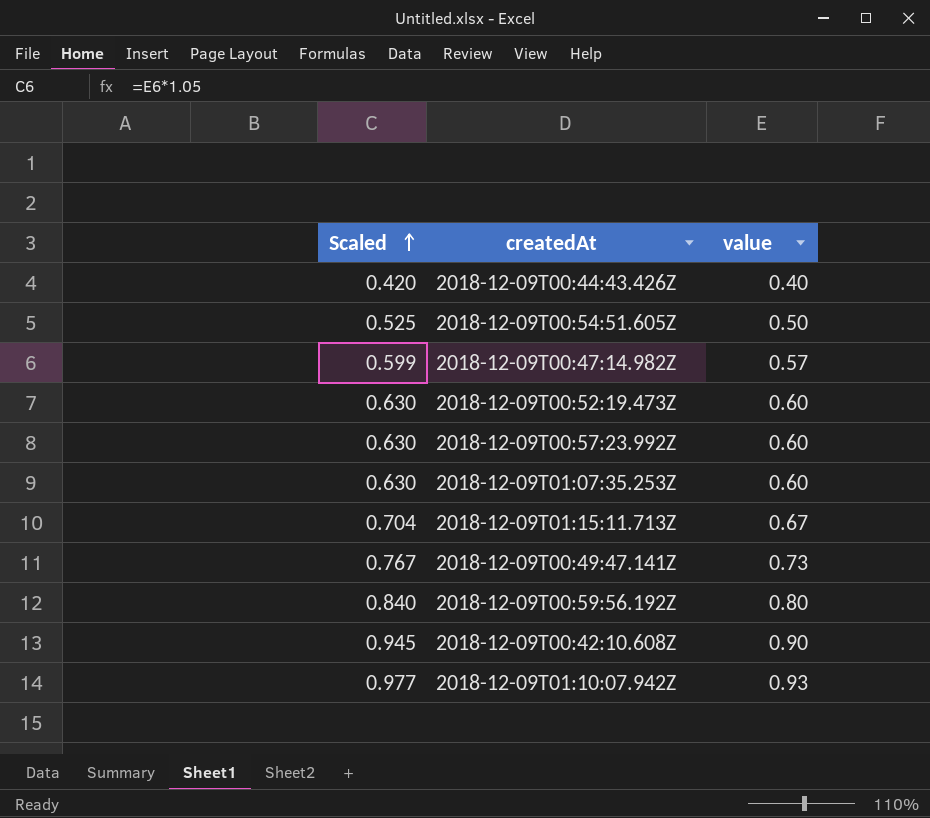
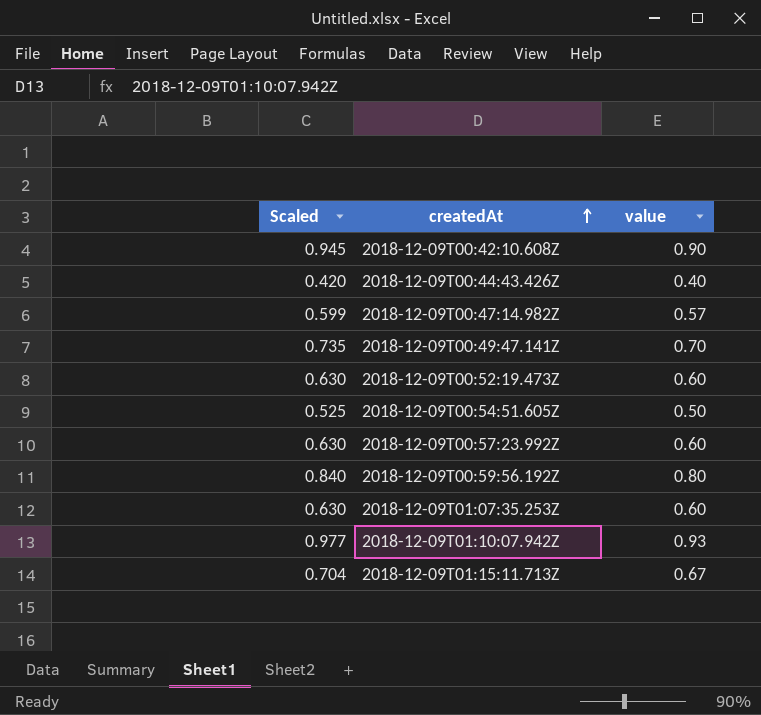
row order: Scaled ascending -> createdAt ascending
2018-12-09T00:49:47.141Z | Scaled: 0.767 -> 0.735
2018-12-09T00:49:47.141Z | value: 0.73 -> 0.70

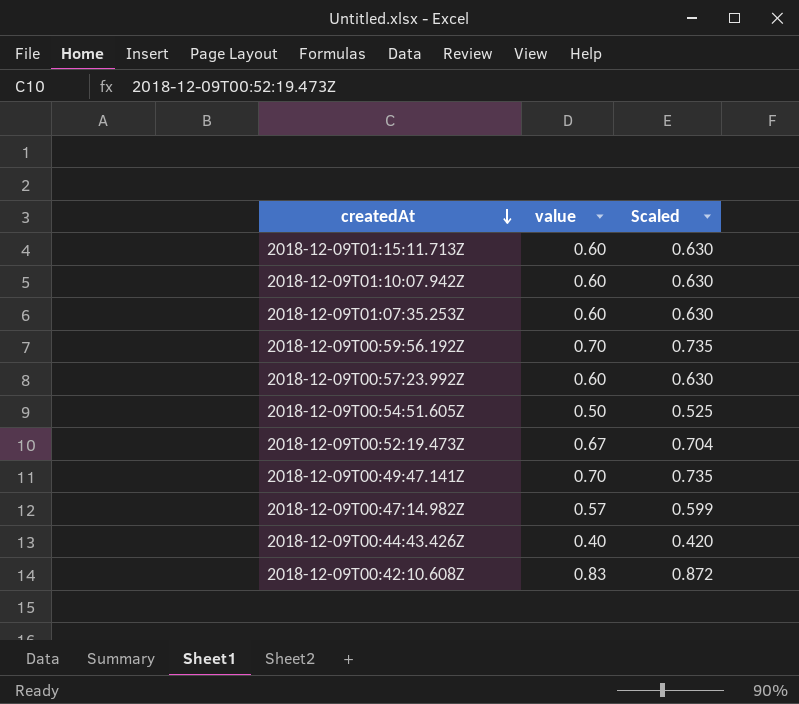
row order: createdAt ascending -> createdAt descending
column Scaled | position: 1 -> 3
2018-12-09T01:15:11.713Z | value: 0.67 -> 0.60
2018-12-09T01:15:11.713Z | Scaled: 0.704 -> 0.630
2018-12-09T01:10:07.942Z | value: 0.93 -> 0.60
2018-12-09T01:10:07.942Z | Scaled: 0.977 -> 0.630
2018-12-09T00:59:56.192Z | value: 0.80 -> 0.70
2018-12-09T00:59:56.192Z | Scaled: 0.840 -> 0.735
2018-12-09T00:52:19.473Z | value: 0.60 -> 0.67
2018-12-09T00:52:19.473Z | Scaled: 0.630 -> 0.704
2018-12-09T00:42:10.608Z | value: 0.90 -> 0.83
2018-12-09T00:42:10.608Z | Scaled: 0.945 -> 0.872

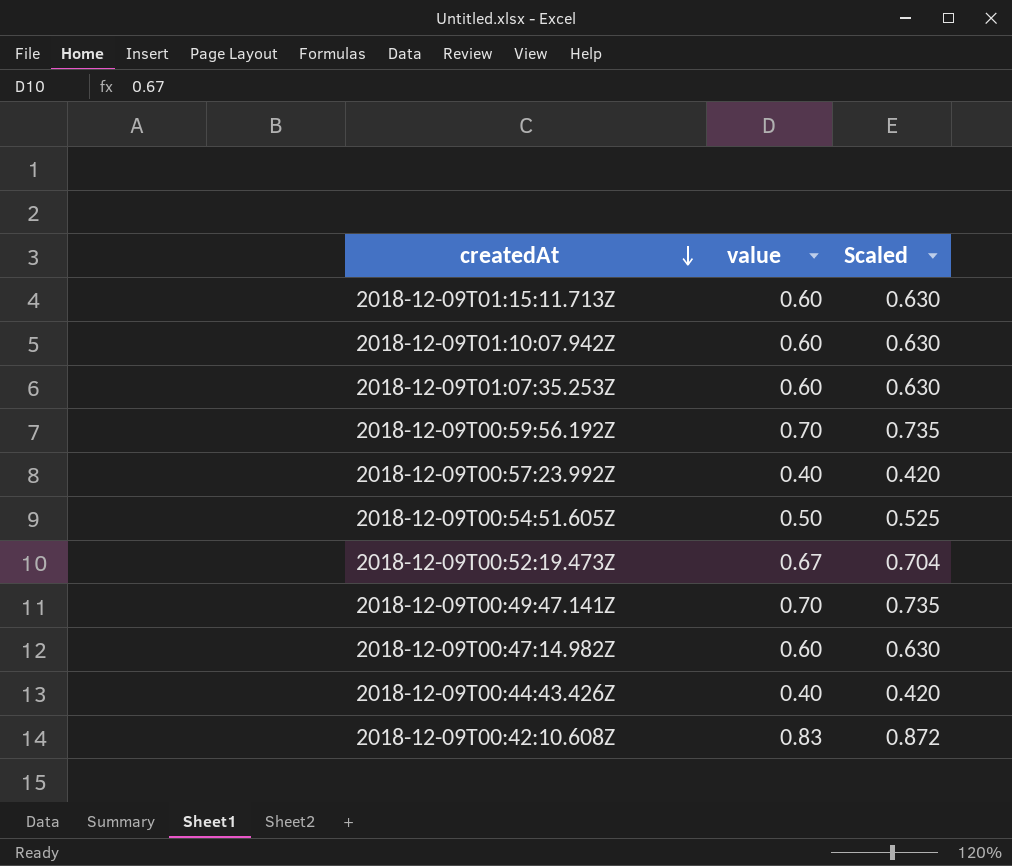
2018-12-09T00:57:23.992Z | value: 0.60 -> 0.40
2018-12-09T00:57:23.992Z | Scaled: 0.630 -> 0.420
2018-12-09T00:47:14.982Z | value: 0.57 -> 0.60
2018-12-09T00:47:14.982Z | Scaled: 0.599 -> 0.630

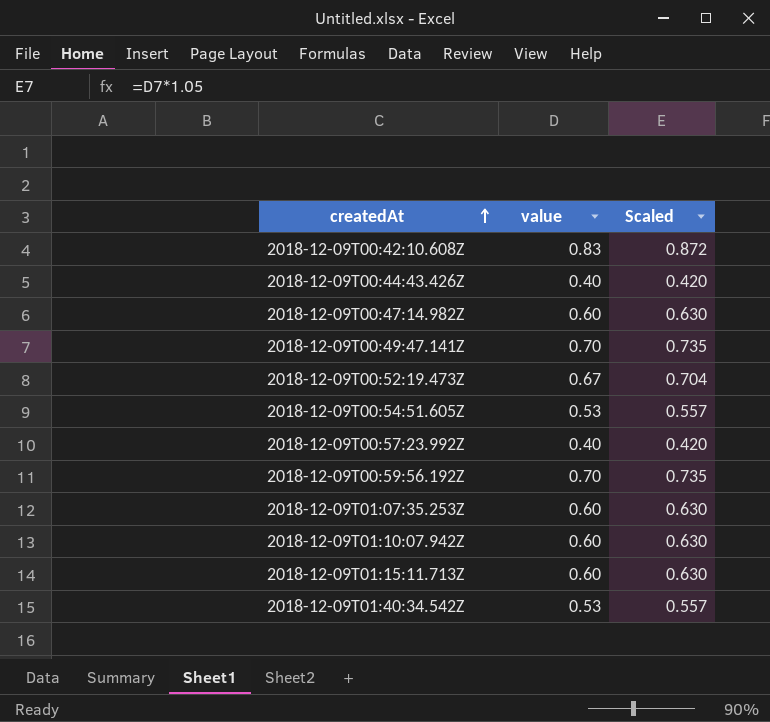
row order: createdAt descending -> createdAt ascending
2018-12-09T00:54:51.605Z | value: 0.50 -> 0.53
2018-12-09T00:54:51.605Z | Scaled: 0.525 -> 0.557
row 2018-12-09T01:40:34.542Z: none -> 0.53 | 0.557

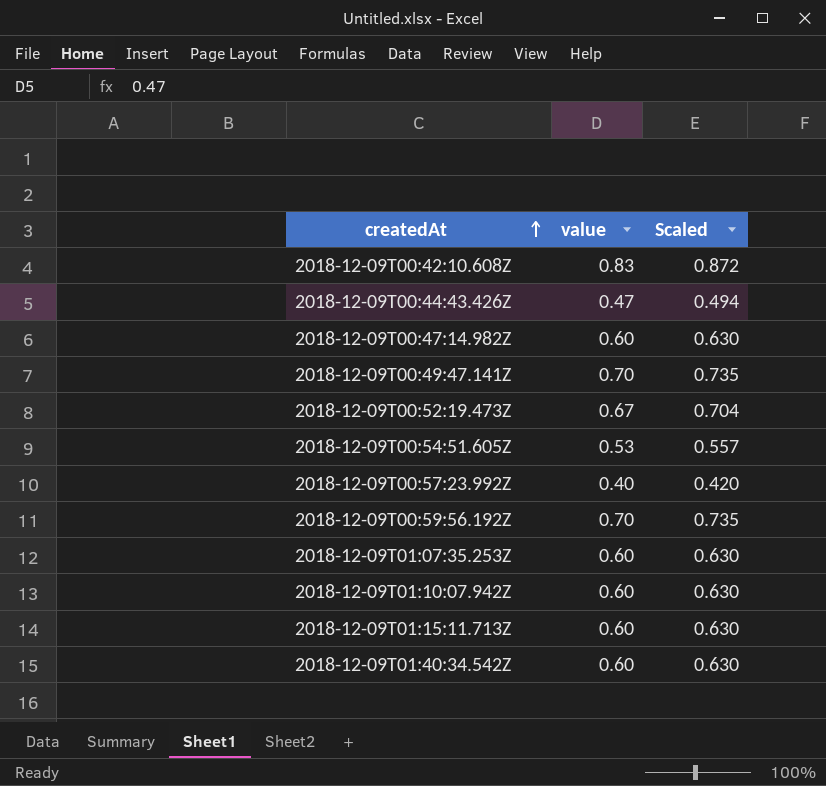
2018-12-09T00:44:43.426Z | value: 0.40 -> 0.47
2018-12-09T00:44:43.426Z | Scaled: 0.420 -> 0.494
2018-12-09T01:40:34.542Z | value: 0.53 -> 0.60
2018-12-09T01:40:34.542Z | Scaled: 0.557 -> 0.630

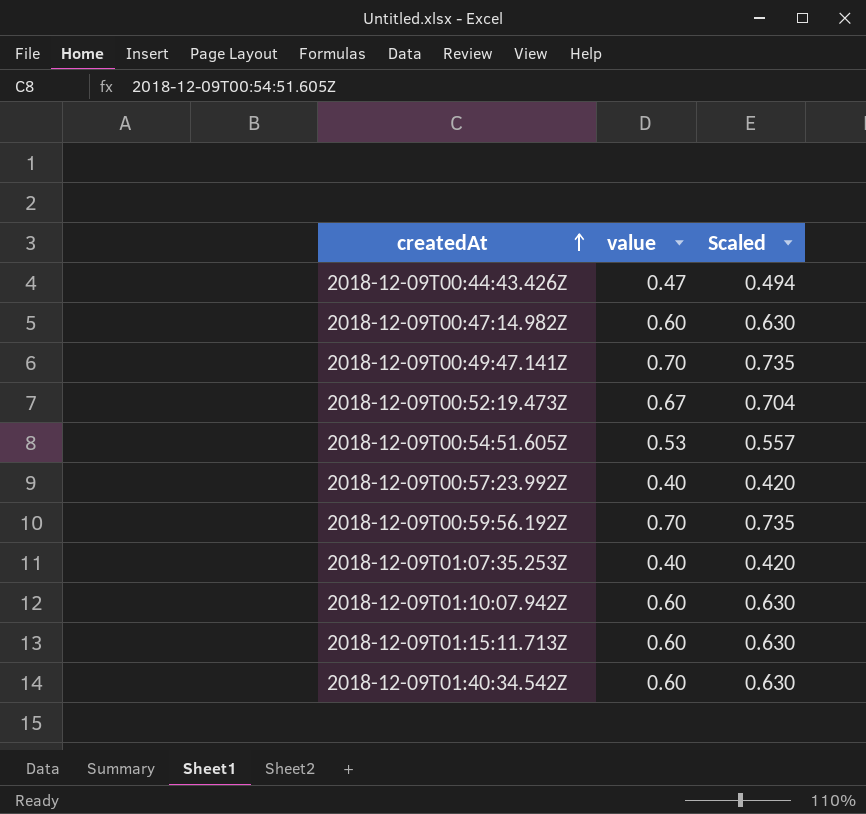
row 2018-12-09T00:42:10.608Z: 0.83 | 0.872 -> none
2018-12-09T01:07:35.253Z | value: 0.60 -> 0.40
2018-12-09T01:07:35.253Z | Scaled: 0.630 -> 0.420

